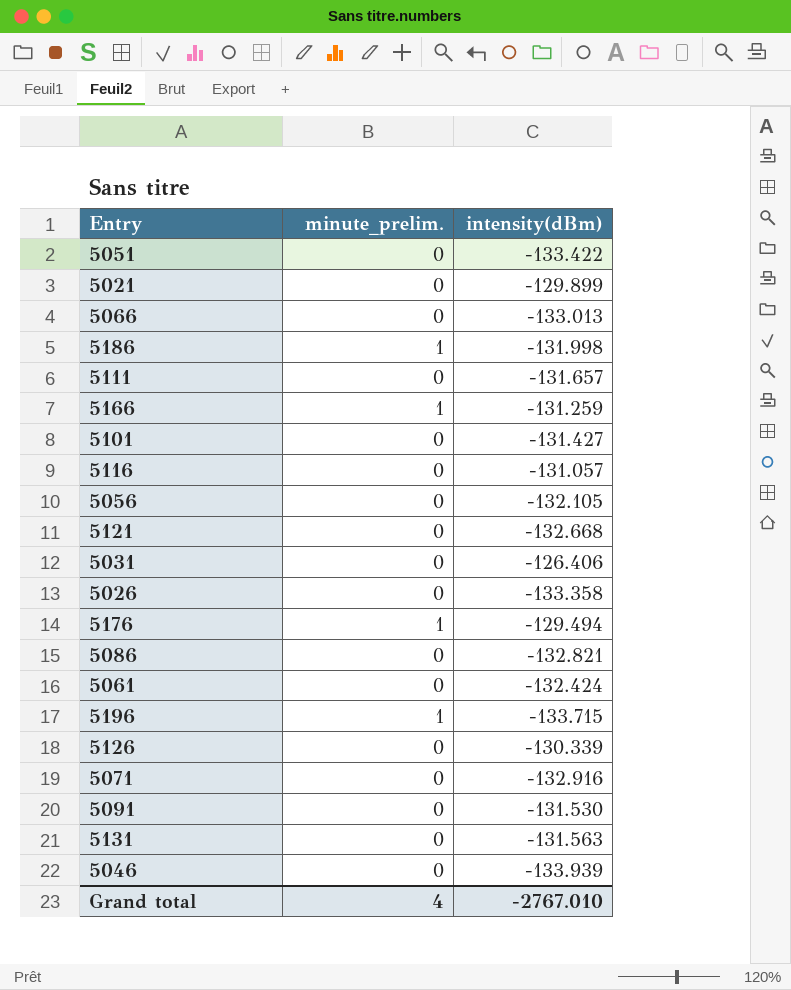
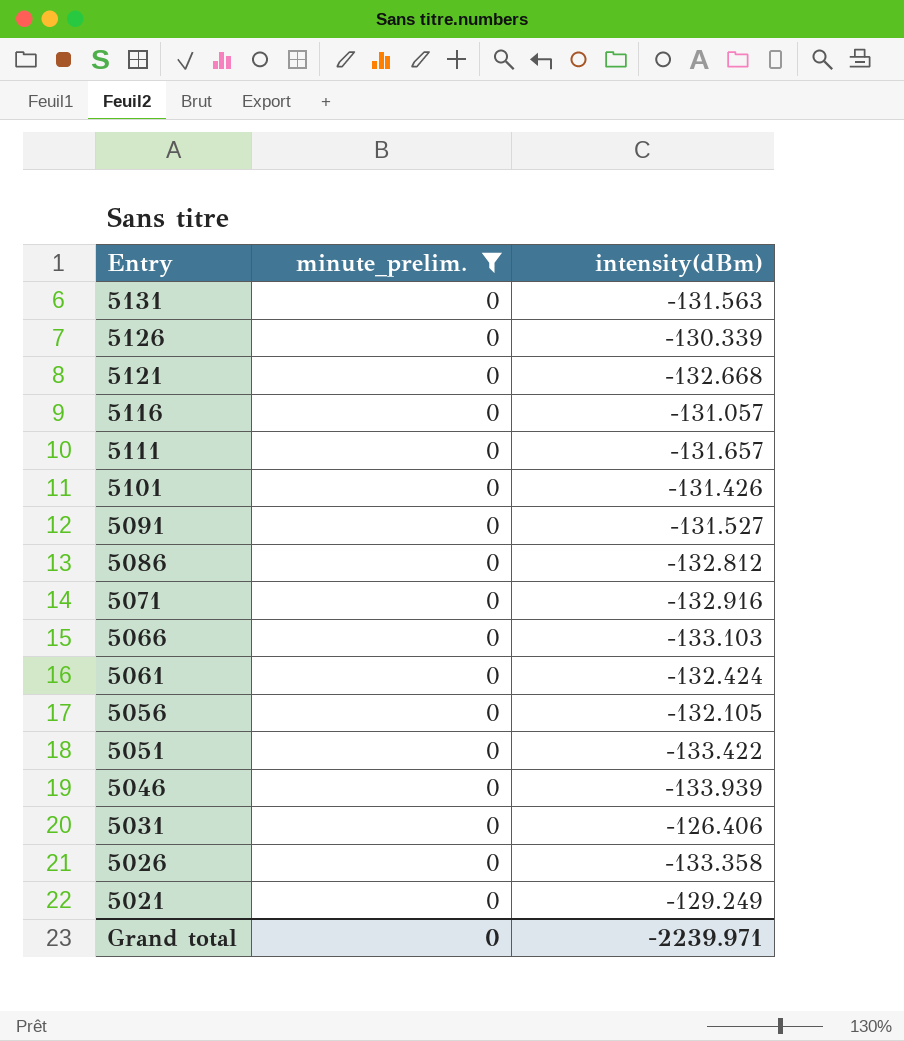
filter: none -> minute_prelim. = 0
row order: none -> Entry descending
5101 | intensity(dBm): -131.427 -> -131.426
5091 | intensity(dBm): -131.530 -> -131.527
5086 | intensity(dBm): -132.821 -> -132.812
5066 | intensity(dBm): -133.013 -> -133.103
5021 | intensity(dBm): -129.899 -> -129.249
Grand total | minute_prelim.: 4 -> 0
Grand total | intensity(dBm): -2767.010 -> -2239.971

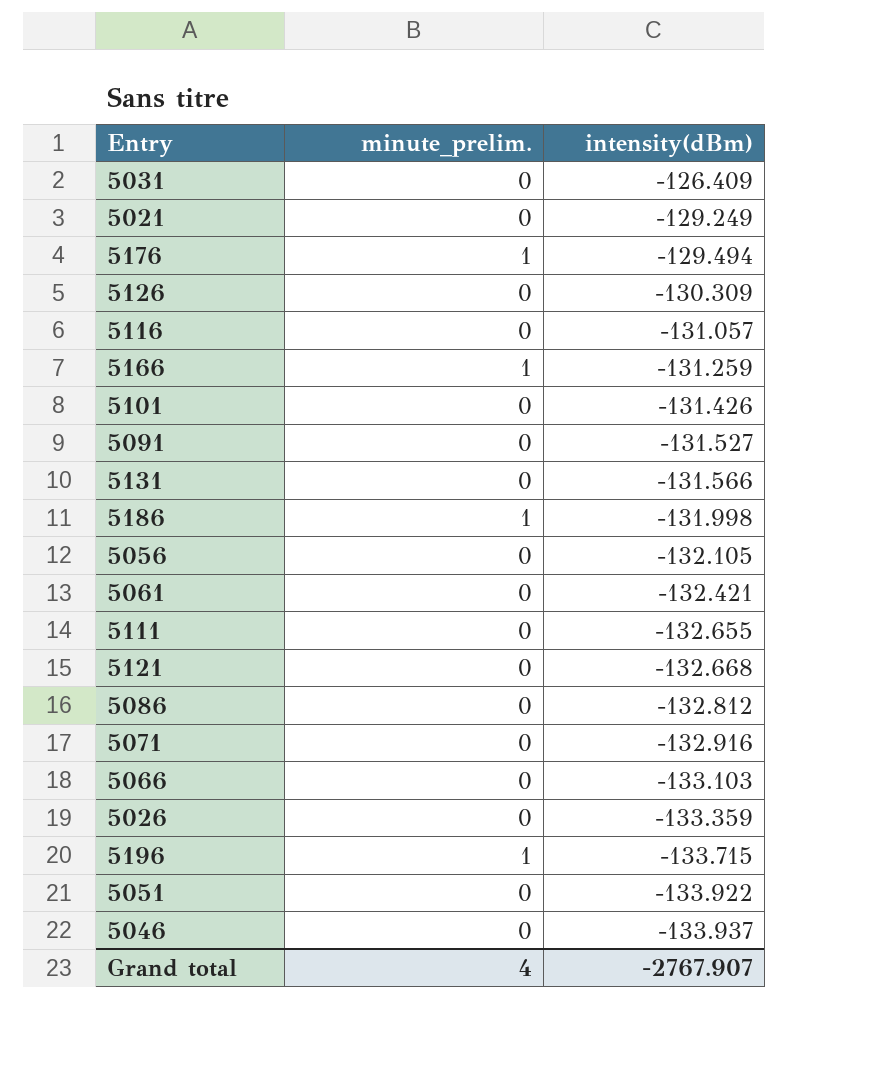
filter: minute_prelim. = 0 -> none
row order: Entry descending -> intensity(dBm) descending
5031 | intensity(dBm): -126.406 -> -126.409
5126 | intensity(dBm): -130.339 -> -130.309
5131 | intensity(dBm): -131.563 -> -131.566
5061 | intensity(dBm): -132.424 -> -132.421
5111 | intensity(dBm): -131.657 -> -132.655
5026 | intensity(dBm): -133.358 -> -133.359
5051 | intensity(dBm): -133.422 -> -133.922
5046 | intensity(dBm): -133.939 -> -133.937
Grand total | minute_prelim.: 0 -> 4
Grand total | intensity(dBm): -2239.971 -> -2767.907

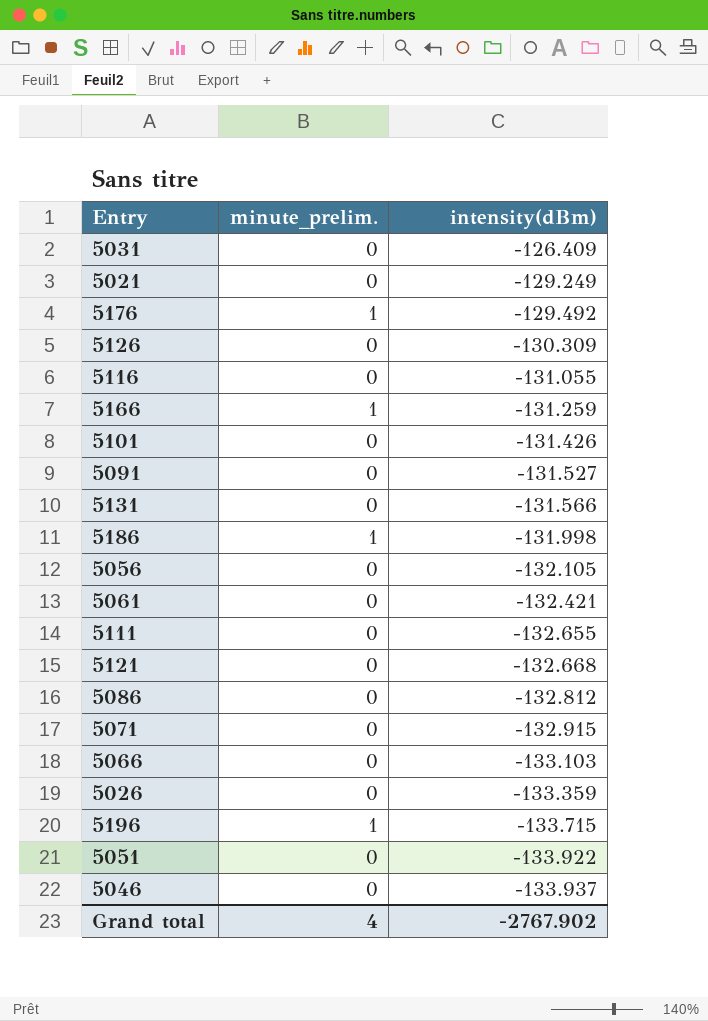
5176 | intensity(dBm): -129.494 -> -129.492
5116 | intensity(dBm): -131.057 -> -131.055
5071 | intensity(dBm): -132.916 -> -132.915
Grand total | intensity(dBm): -2767.907 -> -2767.902

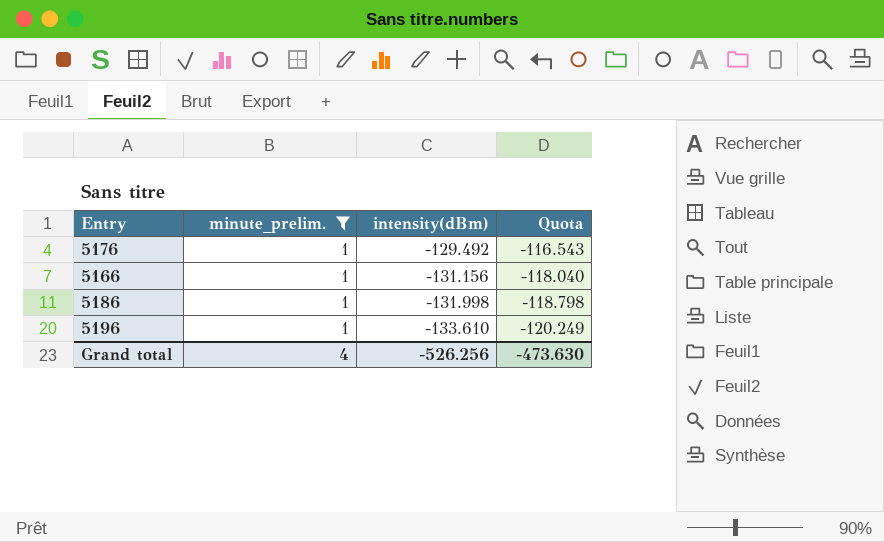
filter: none -> minute_prelim. = 1
column Quota | formula: none -> [intensity(dBm)] * 0.9
5166 | intensity(dBm): -131.259 -> -131.156
5196 | intensity(dBm): -133.715 -> -133.610
Grand total | intensity(dBm): -2767.902 -> -526.256

